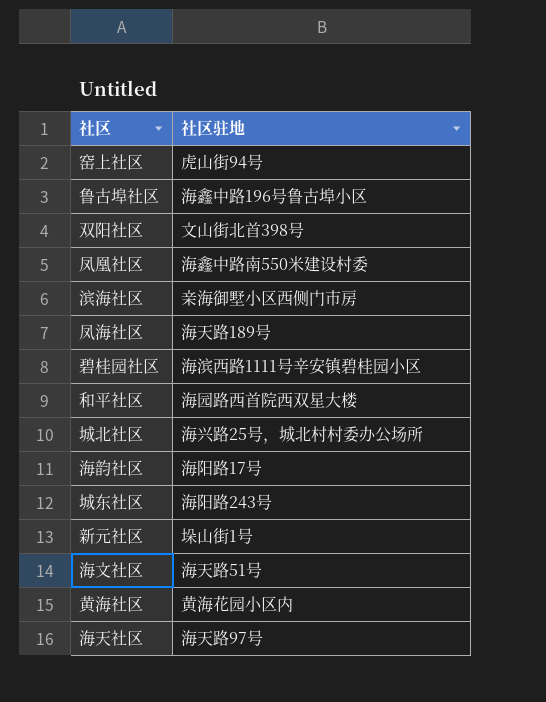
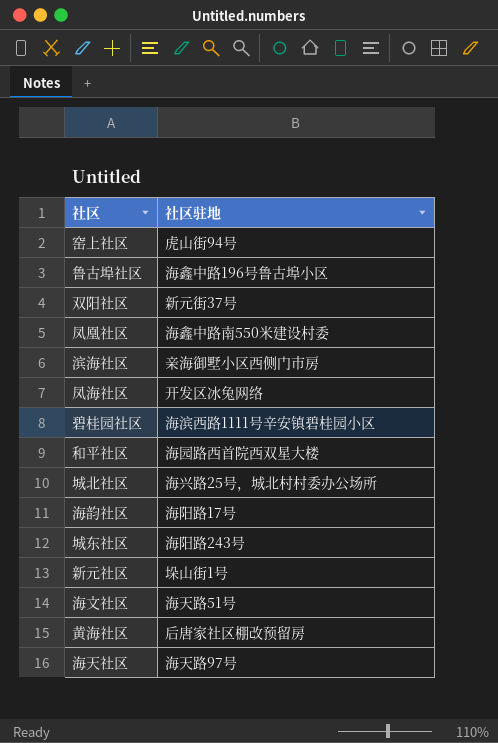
双阳社区 | 社区驻地: 文山街北首398号 -> 新元街37号
凤海社区 | 社区驻地: 海天路189号 -> 开发区冰兔网络
黄海社区 | 社区驻地: 黄海花园小区内 -> 后唐家社区棚改预留房

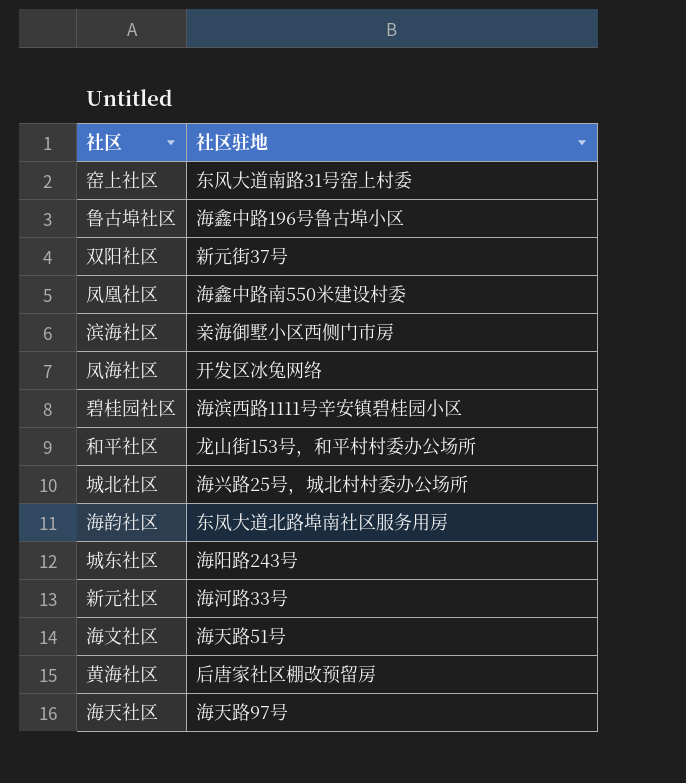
窑上社区 | 社区驻地: 虎山街94号 -> 东风大道南路31号窑上村委
和平社区 | 社区驻地: 海园路西首院西双星大楼 -> 龙山街153号，和平村村委办公场所
海韵社区 | 社区驻地: 海阳路17号 -> 东凤大道北路埠南社区服务用房
新元社区 | 社区驻地: 垛山街1号 -> 海河路33号

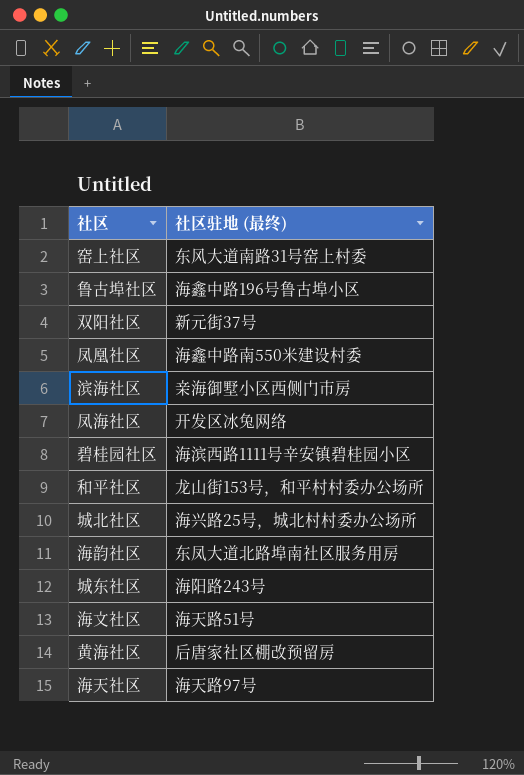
column name: 社区驻地 -> 社区驻地 (最终)
row 新元社区: 海河路33号 -> none

